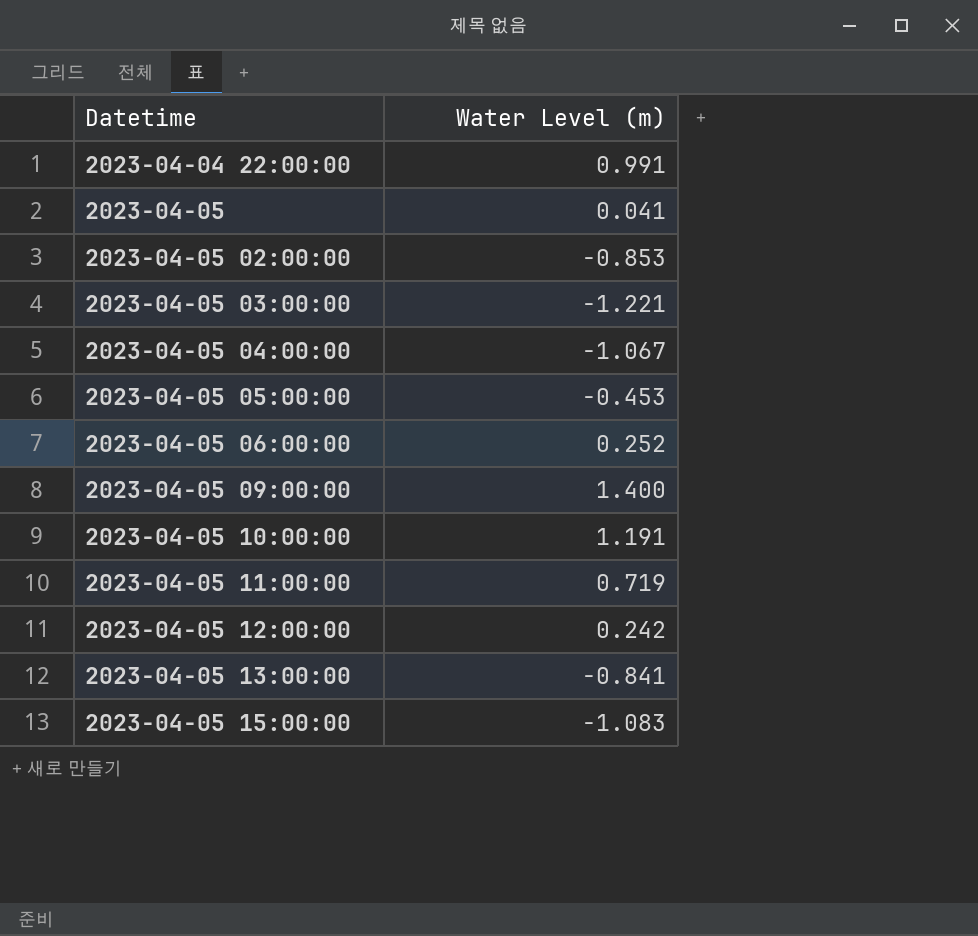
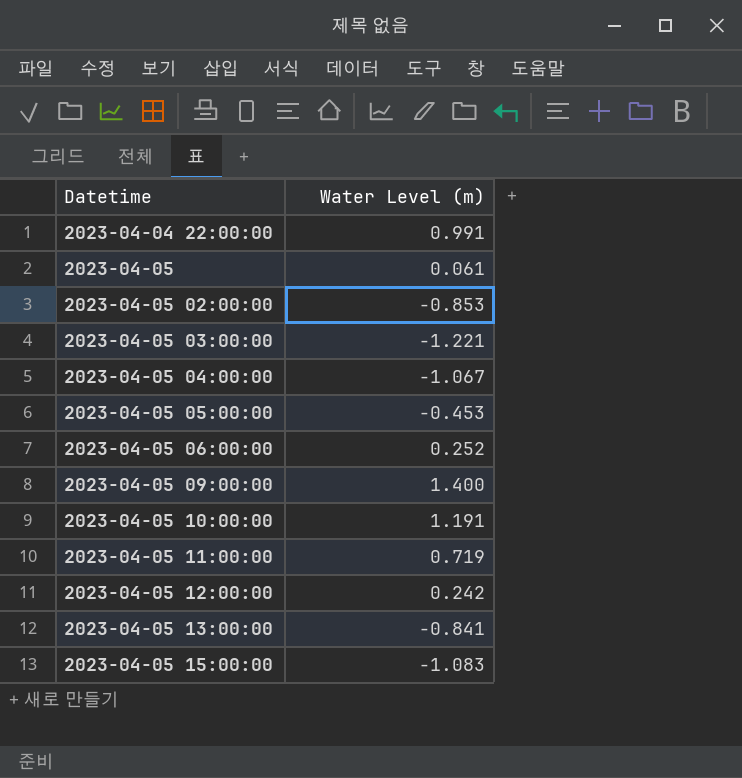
2023-04-05 | Water Level (m): 0.041 -> 0.061

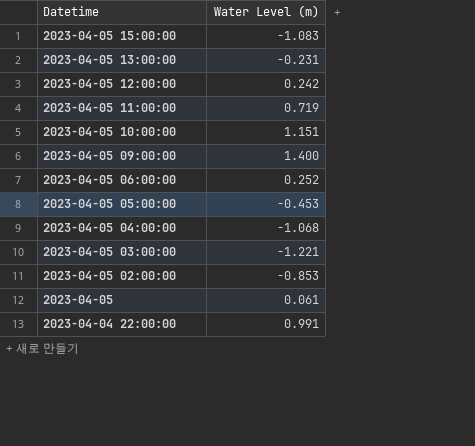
row order: Datetime ascending -> Datetime descending
2023-04-05 13:00:00 | Water Level (m): -0.841 -> -0.231
2023-04-05 10:00:00 | Water Level (m): 1.191 -> 1.151
2023-04-05 04:00:00 | Water Level (m): -1.067 -> -1.068

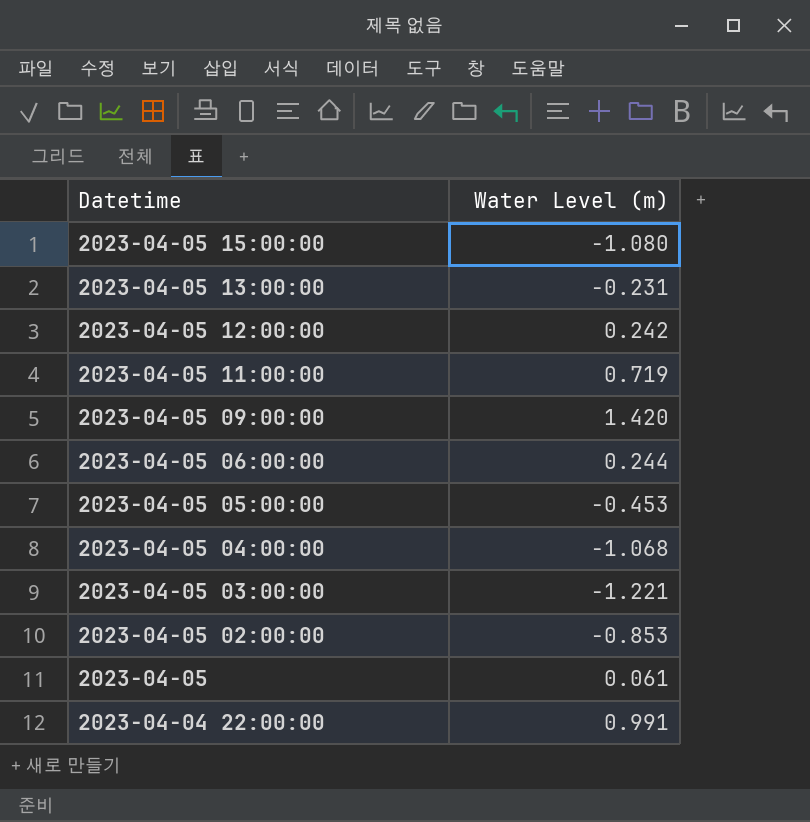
row 2023-04-05 10:00:00: 1.151 -> none
2023-04-05 15:00:00 | Water Level (m): -1.083 -> -1.080
2023-04-05 09:00:00 | Water Level (m): 1.400 -> 1.420
2023-04-05 06:00:00 | Water Level (m): 0.252 -> 0.244

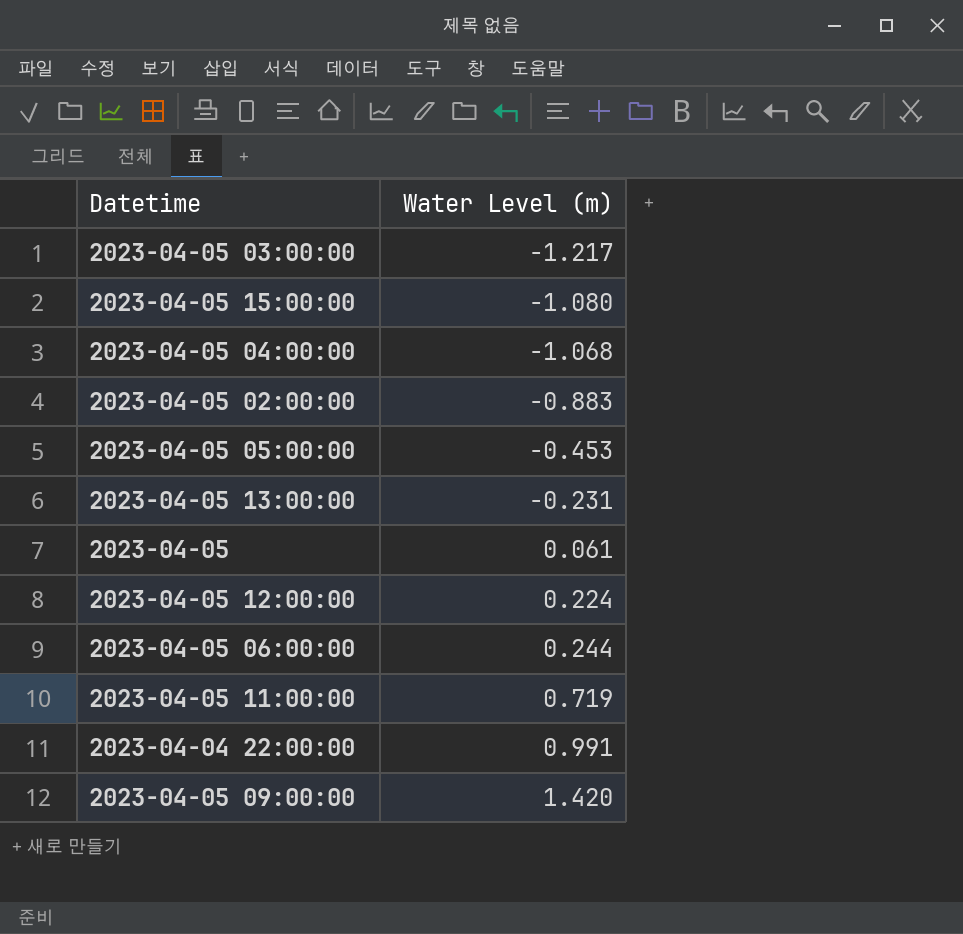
row order: Datetime descending -> Water Level (m) ascending
2023-04-05 03:00:00 | Water Level (m): -1.221 -> -1.217
2023-04-05 02:00:00 | Water Level (m): -0.853 -> -0.883
2023-04-05 12:00:00 | Water Level (m): 0.242 -> 0.224

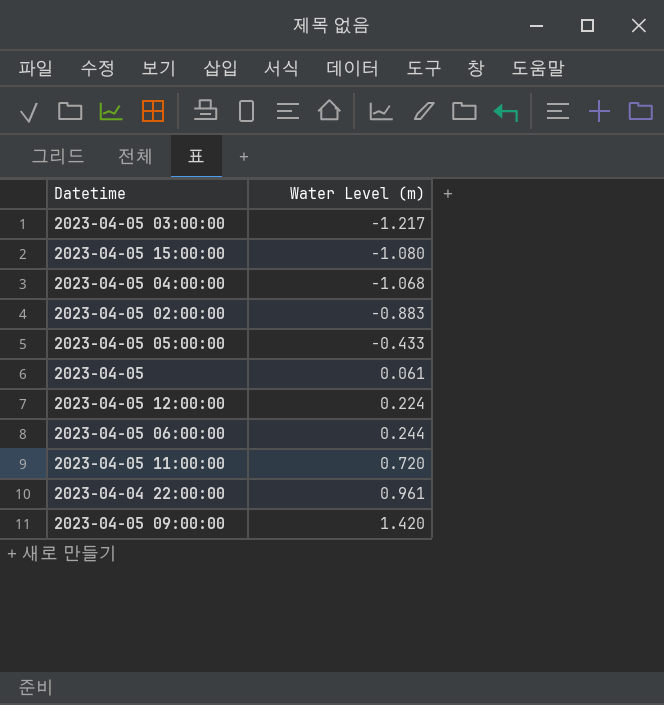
row 2023-04-05 13:00:00: -0.231 -> none
2023-04-05 05:00:00 | Water Level (m): -0.453 -> -0.433
2023-04-05 11:00:00 | Water Level (m): 0.719 -> 0.720
2023-04-04 22:00:00 | Water Level (m): 0.991 -> 0.961

